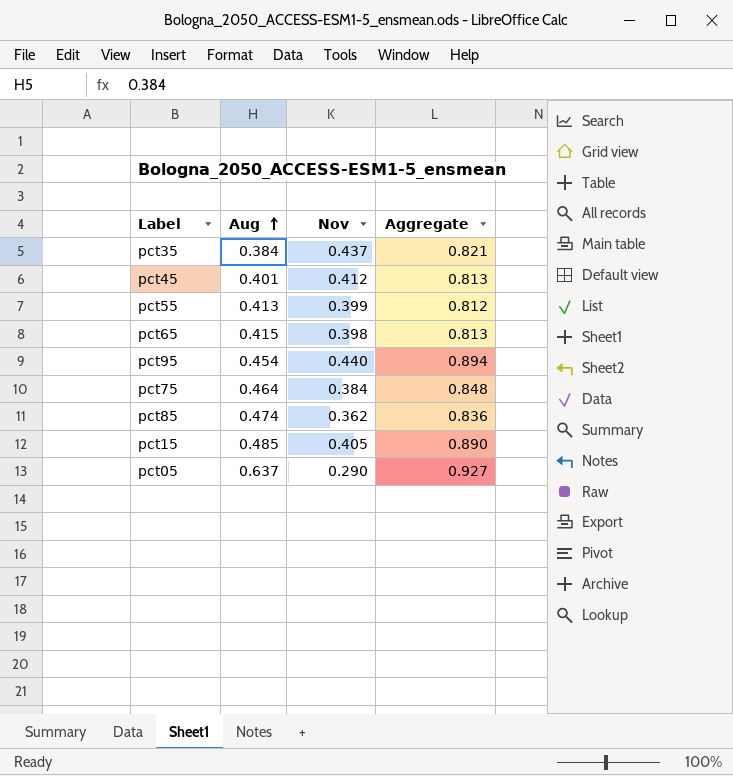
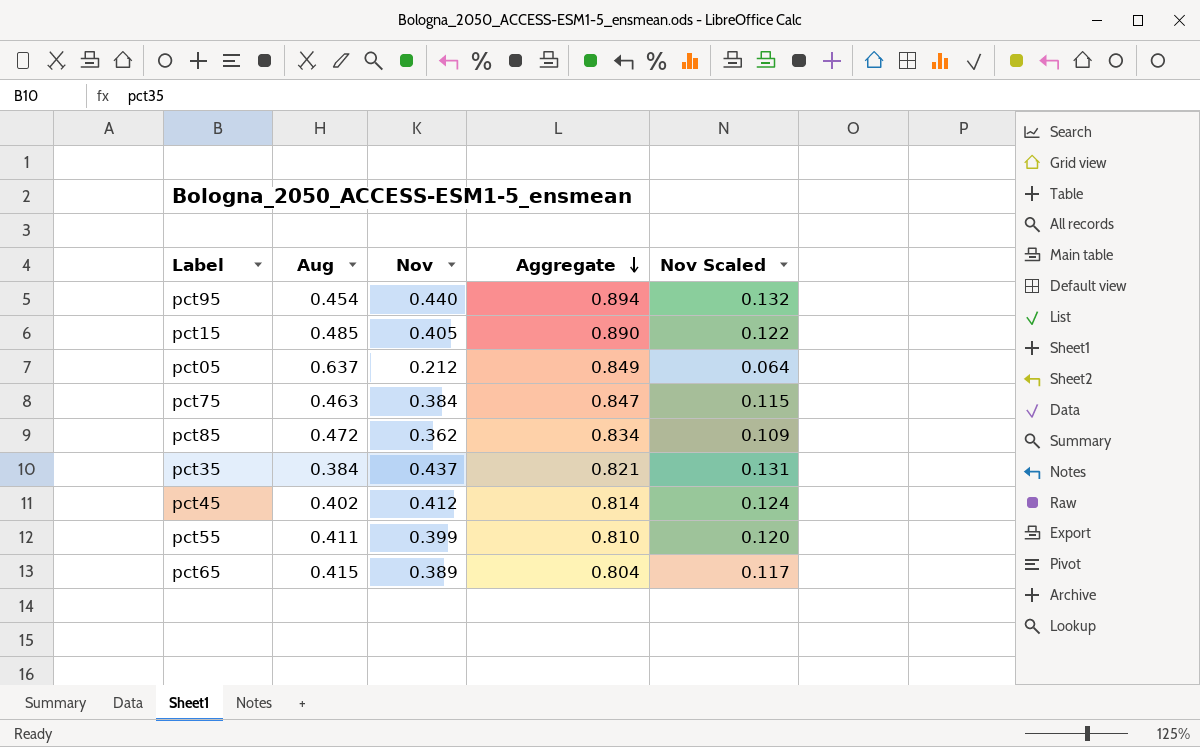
row order: Aug ascending -> Aggregate descending
column Nov Scaled | formula: none -> [Nov] * 0.3
pct05 | Nov: 0.290 -> 0.212
pct05 | Aggregate: 0.927 -> 0.849
pct75 | Aug: 0.464 -> 0.463
pct75 | Aggregate: 0.848 -> 0.847
pct85 | Aug: 0.474 -> 0.472
pct85 | Aggregate: 0.836 -> 0.834
pct45 | Aug: 0.401 -> 0.402
pct45 | Aggregate: 0.813 -> 0.814
pct55 | Aug: 0.413 -> 0.411
pct55 | Aggregate: 0.812 -> 0.810
pct65 | Nov: 0.398 -> 0.389
pct65 | Aggregate: 0.813 -> 0.804

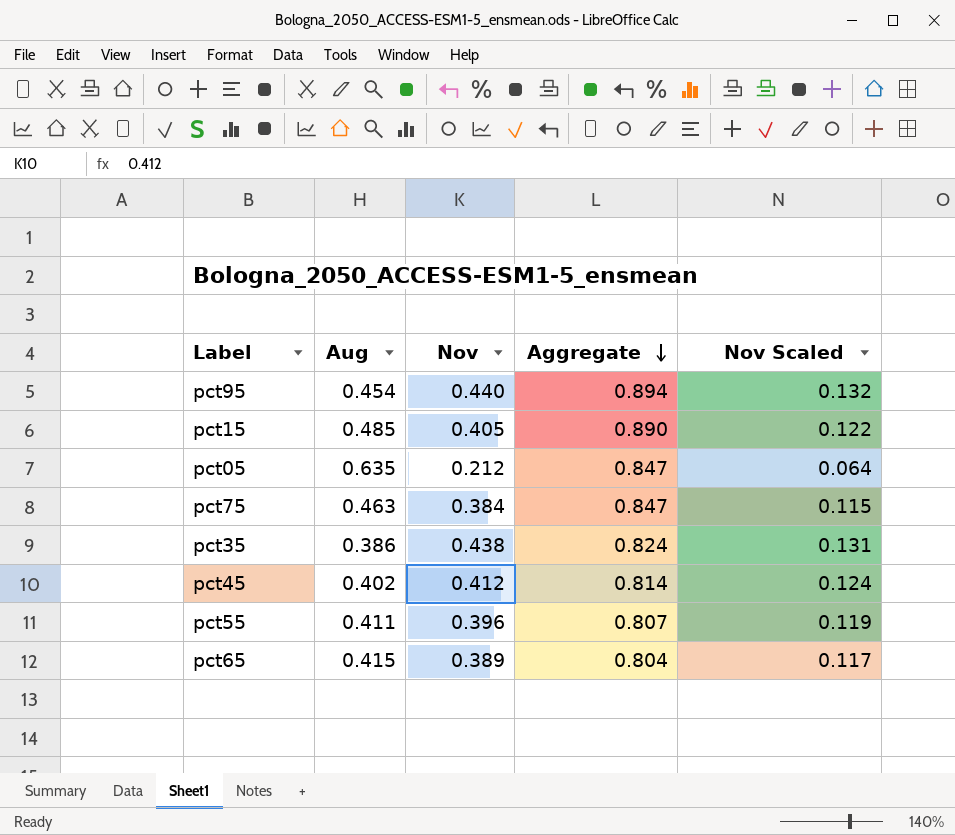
row pct85: 0.472 | 0.362 | 0.834 | 0.109 -> none
pct05 | Aug: 0.637 -> 0.635
pct05 | Aggregate: 0.849 -> 0.847
pct35 | Aug: 0.384 -> 0.386
pct35 | Nov: 0.437 -> 0.438
pct35 | Aggregate: 0.821 -> 0.824
pct55 | Nov: 0.399 -> 0.396
pct55 | Aggregate: 0.810 -> 0.807
pct55 | Nov Scaled: 0.120 -> 0.119

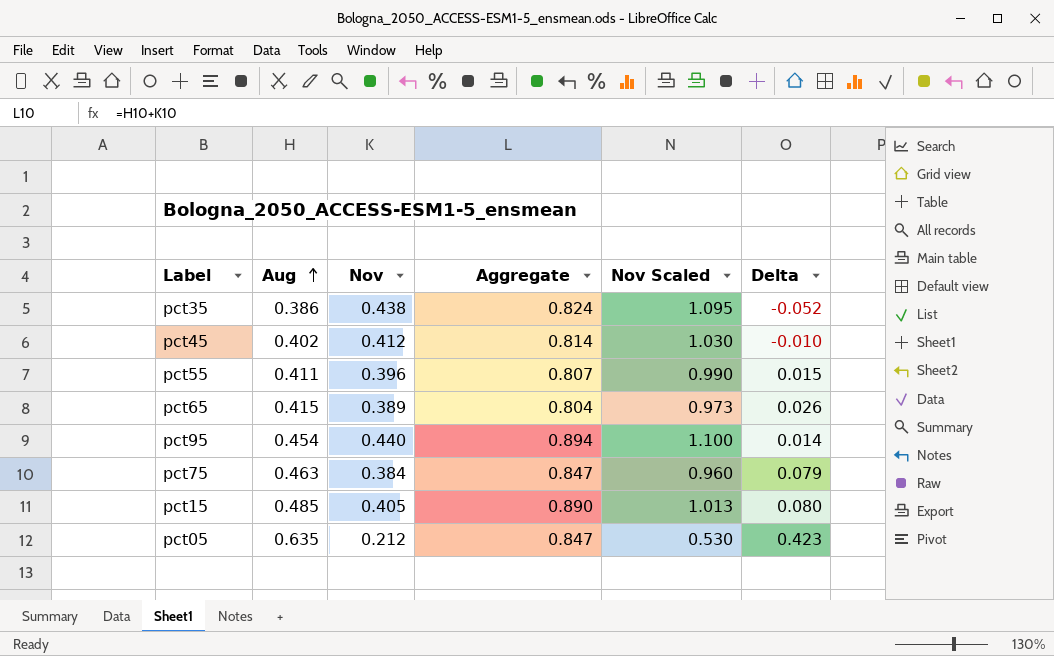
row order: Aggregate descending -> Aug ascending
column Nov Scaled | formula: [Nov] * 0.3 -> [Nov] * 2.5
column Delta | formula: none -> [Aug] - [Nov]

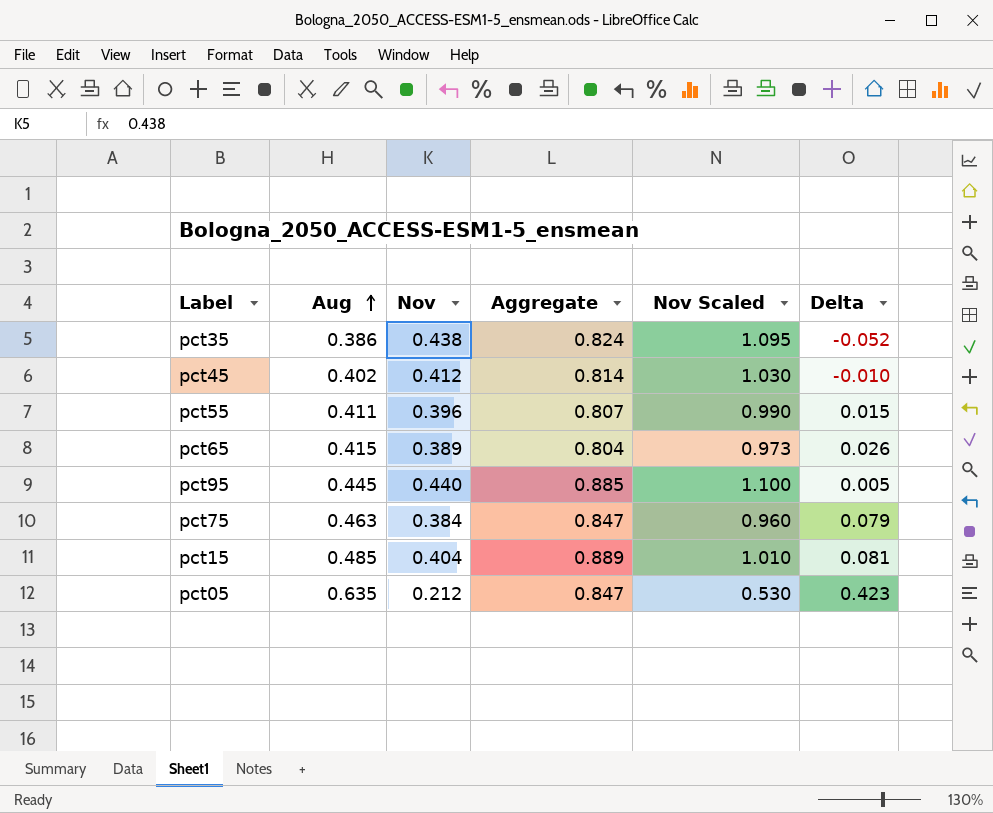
pct95 | Aug: 0.454 -> 0.445
pct95 | Aggregate: 0.894 -> 0.885
pct95 | Delta: 0.014 -> 0.005
pct15 | Nov: 0.405 -> 0.404
pct15 | Aggregate: 0.890 -> 0.889
pct15 | Nov Scaled: 1.013 -> 1.010
pct15 | Delta: 0.080 -> 0.081

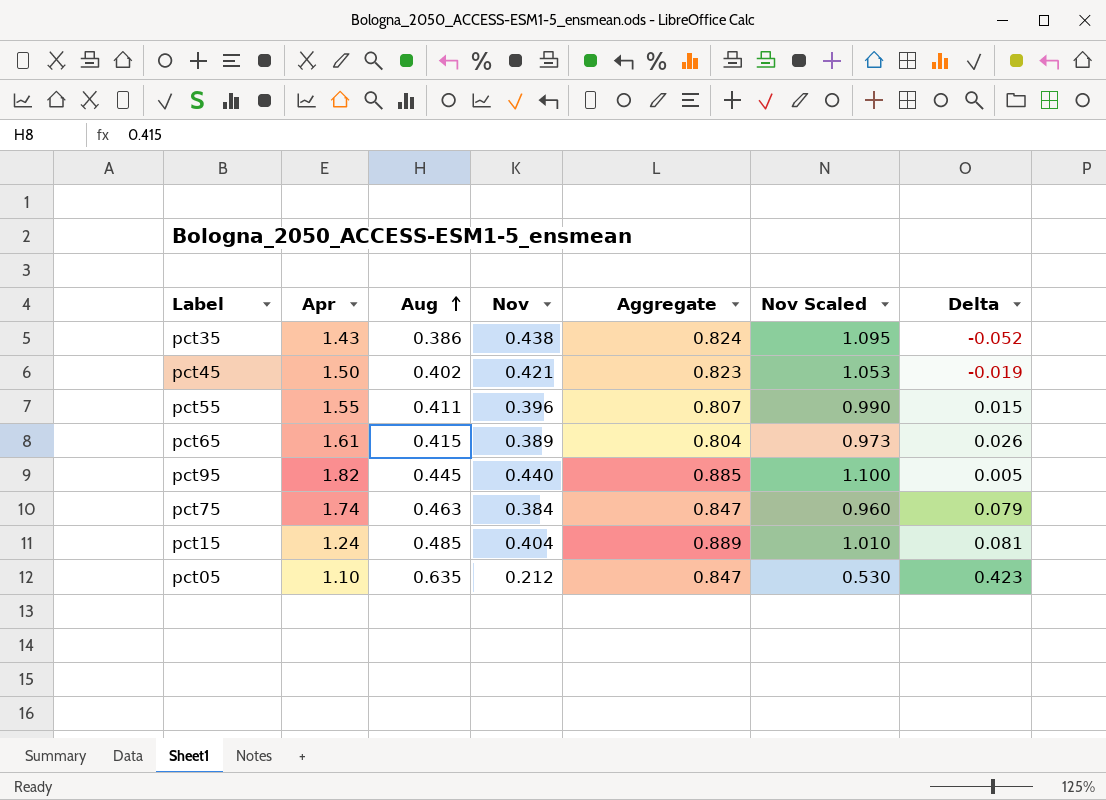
column Apr | position: none -> 2
pct45 | Nov: 0.412 -> 0.421
pct45 | Aggregate: 0.814 -> 0.823
pct45 | Nov Scaled: 1.030 -> 1.053
pct45 | Delta: -0.010 -> -0.019

